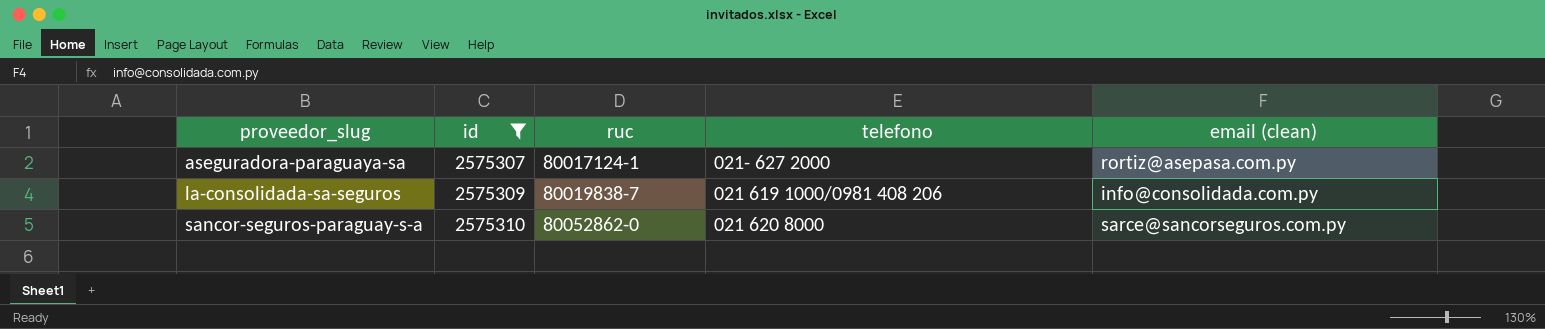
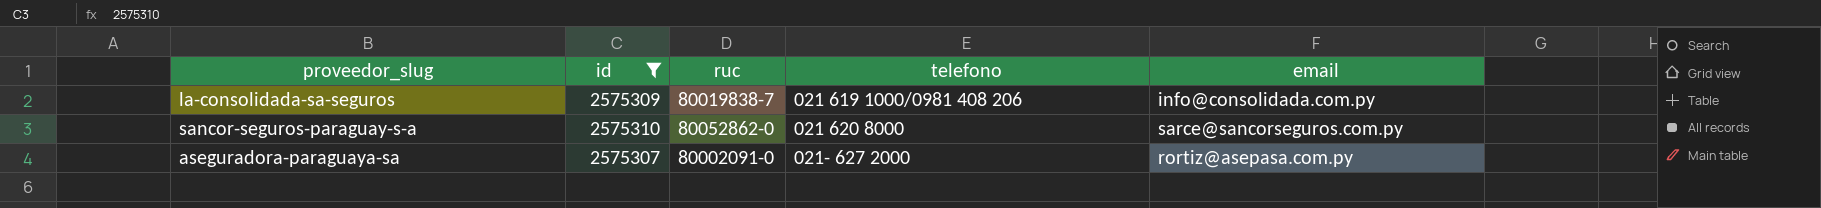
row order: proveedor_slug ascending -> telefono ascending
column name: email (clean) -> email
aseguradora-paraguaya-sa | ruc: 80017124-1 -> 80002091-0

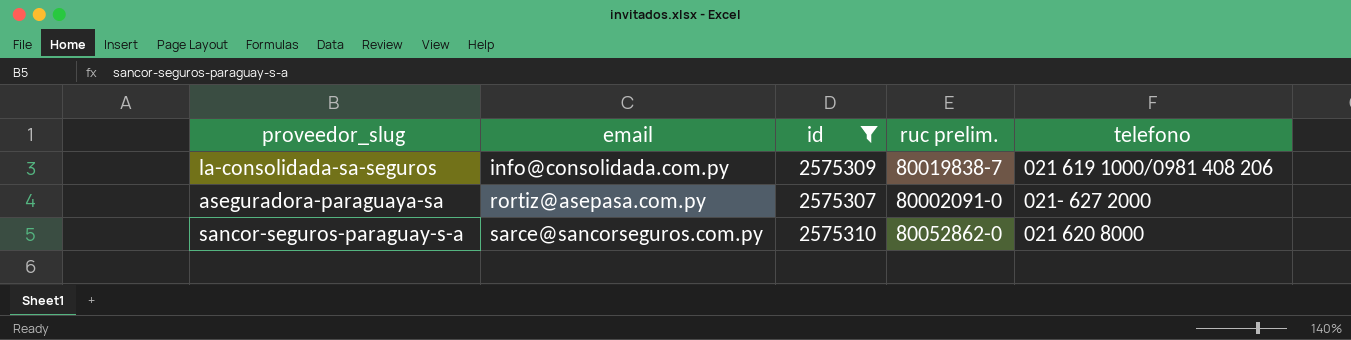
row order: telefono ascending -> email ascending
column email | position: 5 -> 2
column name: ruc -> ruc prelim.

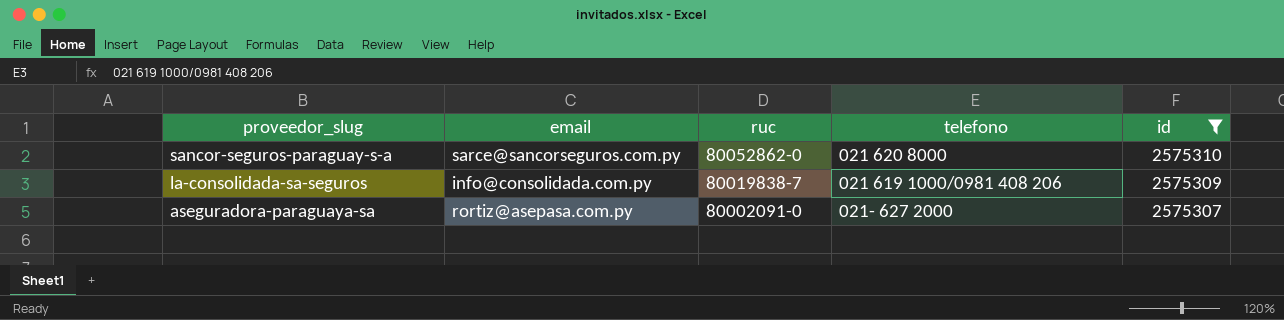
row order: email ascending -> proveedor_slug descending
column name: ruc prelim. -> ruc
column id | position: 3 -> 5

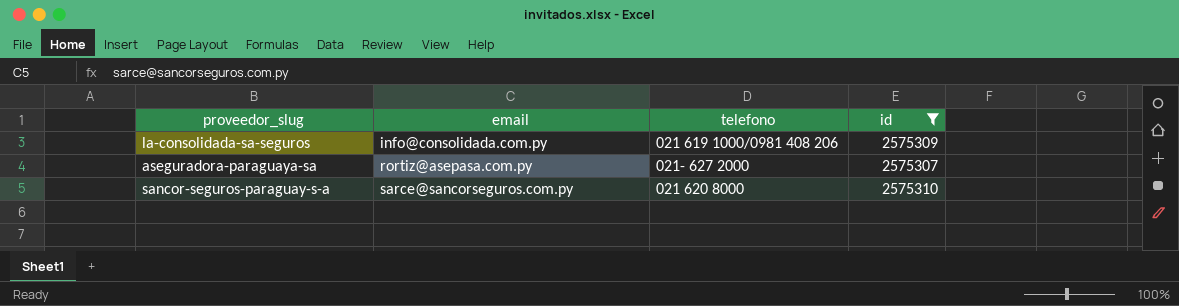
row order: proveedor_slug descending -> email ascending
column ruc | position: 3 -> none

